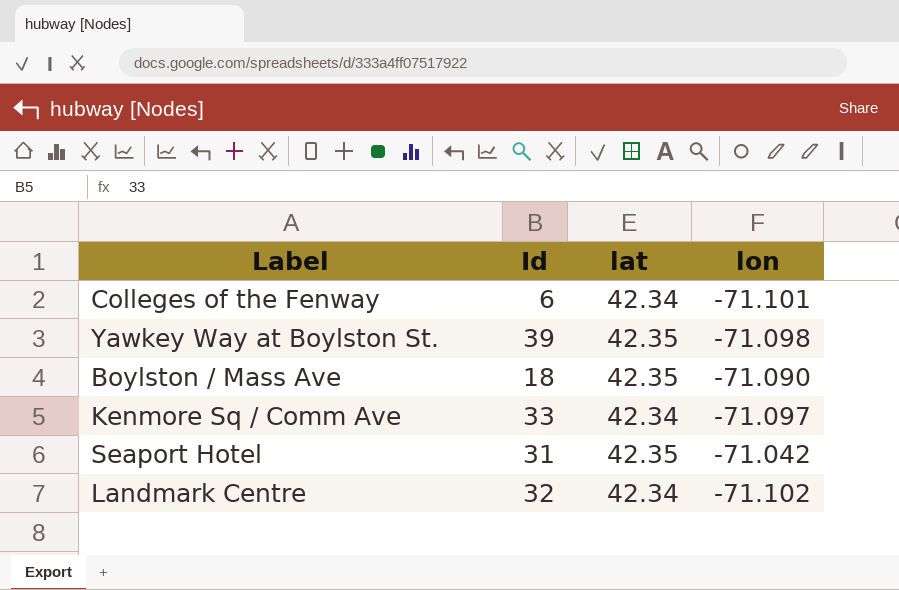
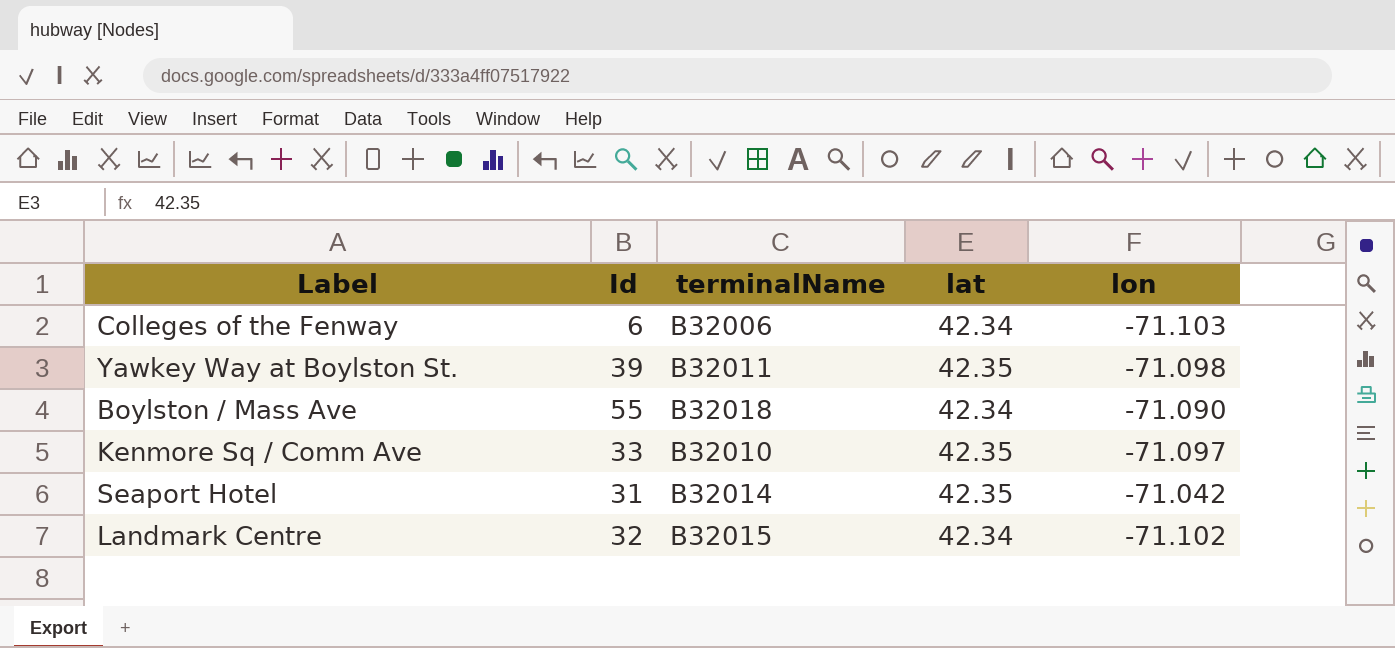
column terminalName | position: none -> 3
Colleges of the Fenway | lon: -71.101 -> -71.103
Boylston / Mass Ave | Id: 18 -> 55
Boylston / Mass Ave | lat: 42.35 -> 42.34
Kenmore Sq / Comm Ave | lat: 42.34 -> 42.35

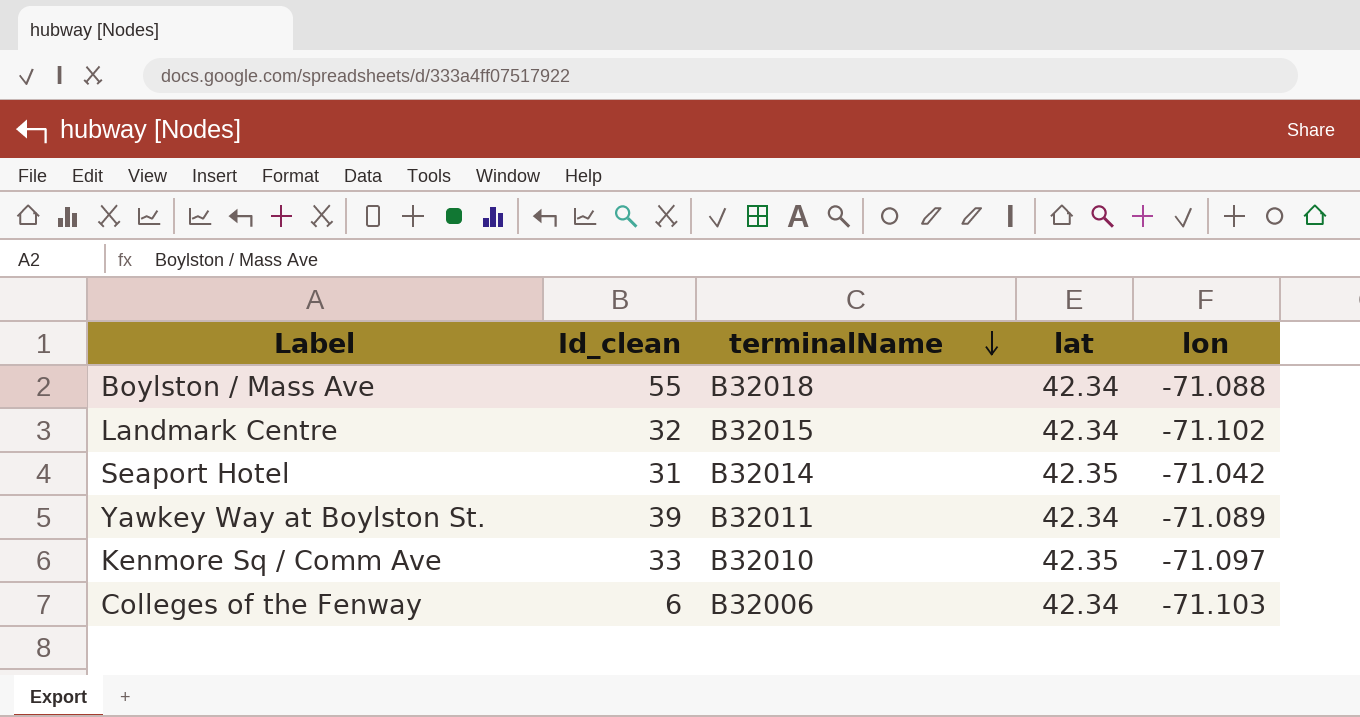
row order: none -> terminalName descending
column name: Id -> Id_clean
Boylston / Mass Ave | lon: -71.090 -> -71.088
Yawkey Way at Boylston St. | lat: 42.35 -> 42.34
Yawkey Way at Boylston St. | lon: -71.098 -> -71.089

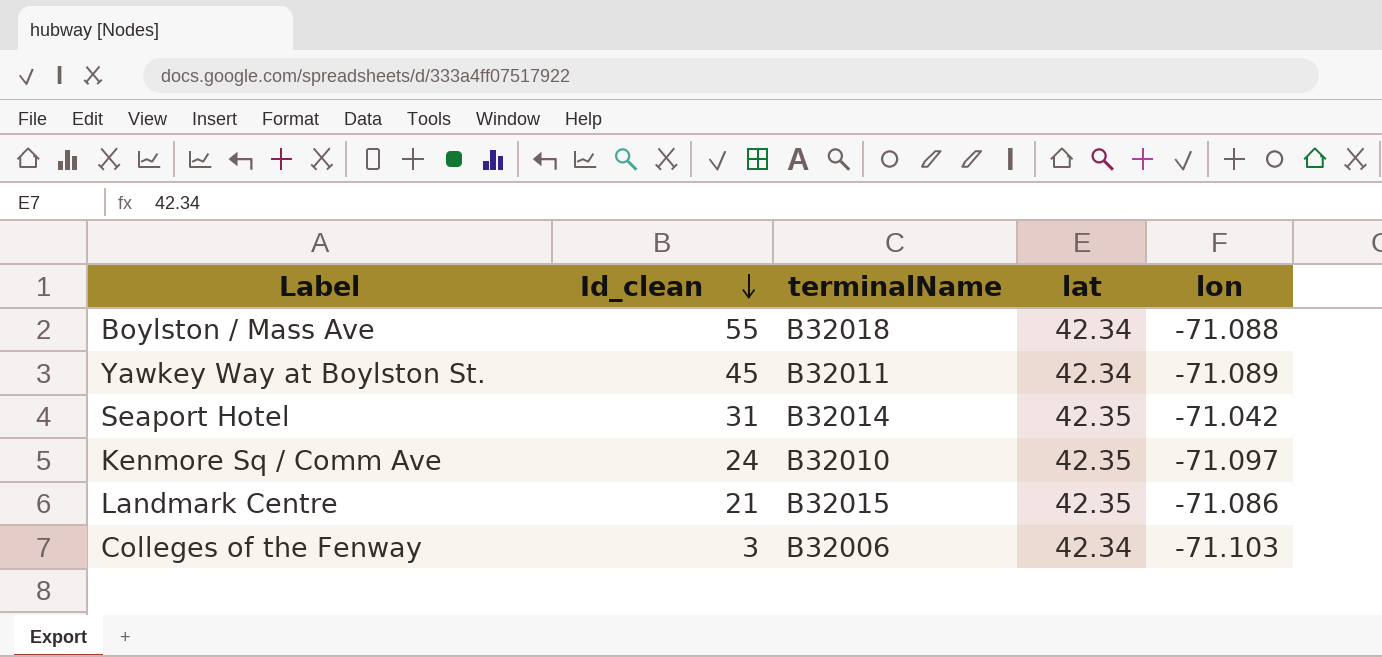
row order: terminalName descending -> Id_clean descending
Yawkey Way at Boylston St. | Id_clean: 39 -> 45
Kenmore Sq / Comm Ave | Id_clean: 33 -> 24
Landmark Centre | Id_clean: 32 -> 21
Landmark Centre | lat: 42.34 -> 42.35
Landmark Centre | lon: -71.102 -> -71.086
Colleges of the Fenway | Id_clean: 6 -> 3

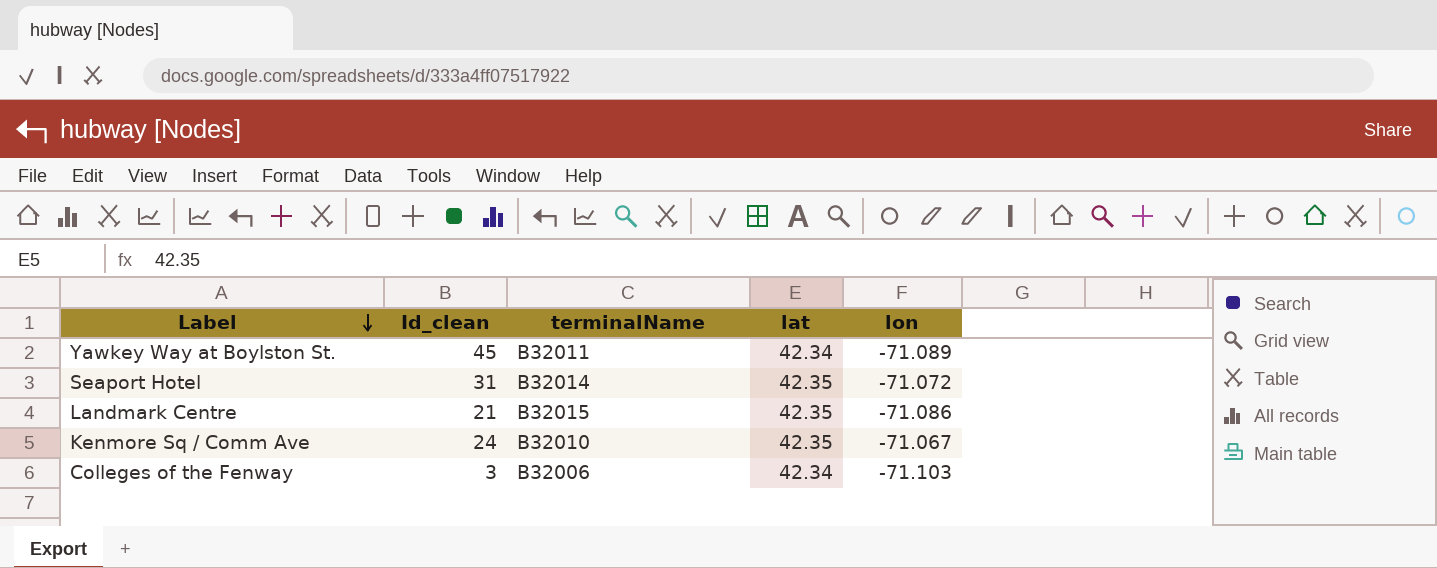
row order: Id_clean descending -> Label descending
row Boylston / Mass Ave: 55 | B32018 | 42.34 | -71.088 -> none
Seaport Hotel | lon: -71.042 -> -71.072
Kenmore Sq / Comm Ave | lon: -71.097 -> -71.067

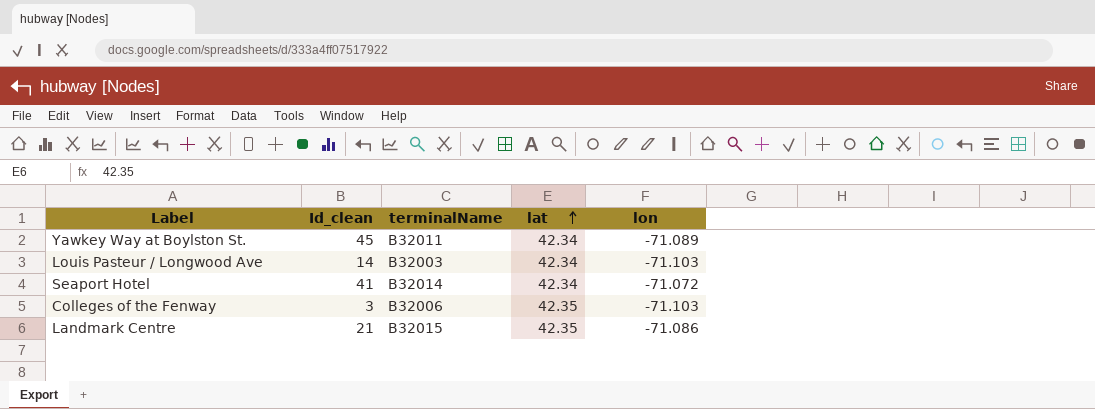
row order: Label descending -> lat ascending
row Kenmore Sq / Comm Ave: 24 | B32010 | 42.35 | -71.067 -> none
row Louis Pasteur / Longwood Ave: none -> 14 | B32003 | 42.34 | -71.103
Seaport Hotel | Id_clean: 31 -> 41
Seaport Hotel | lat: 42.35 -> 42.34
Colleges of the Fenway | lat: 42.34 -> 42.35

